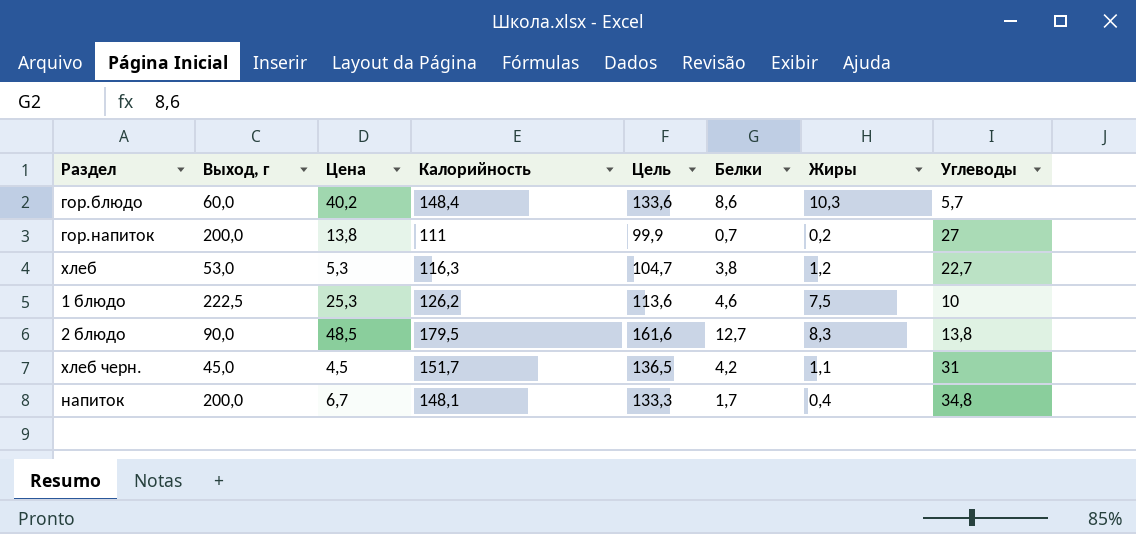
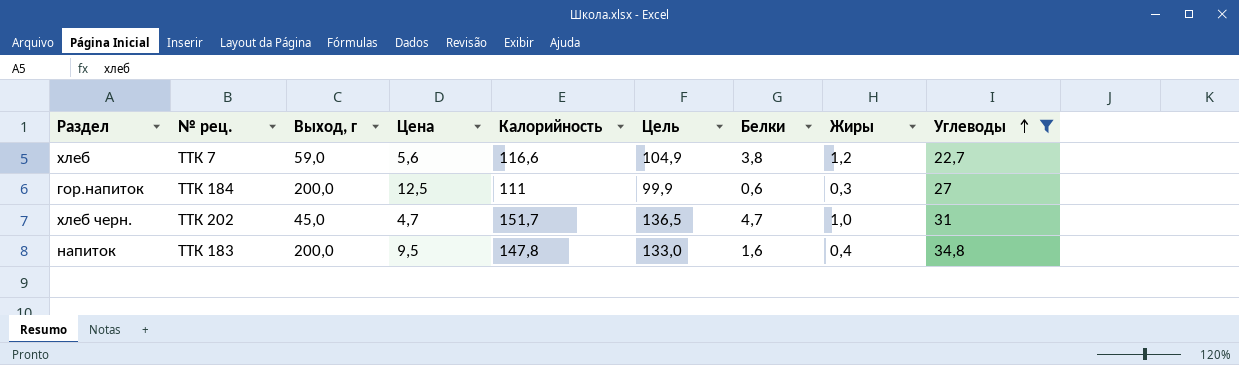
filter: none -> Углеводы >= 22,7
row order: none -> Углеводы ascending
column № рец. | position: none -> 2
хлеб | Выход, г: 53,0 -> 59,0
хлеб | Цена: 5,3 -> 5,6
хлеб | Калорийность: 116,3 -> 116,6
хлеб | Цель: 104,7 -> 104,9
гор.напиток | Цена: 13,8 -> 12,5
гор.напиток | Белки: 0,7 -> 0,6
гор.напиток | Жиры: 0,2 -> 0,3
хлеб черн. | Цена: 4,5 -> 4,7
хлеб черн. | Белки: 4,2 -> 4,7
хлеб черн. | Жиры: 1,1 -> 1,0
напиток | Цена: 6,7 -> 9,5
напиток | Калорийность: 148,1 -> 147,8
напиток | Цель: 133,3 -> 133,0
напиток | Белки: 1,7 -> 1,6

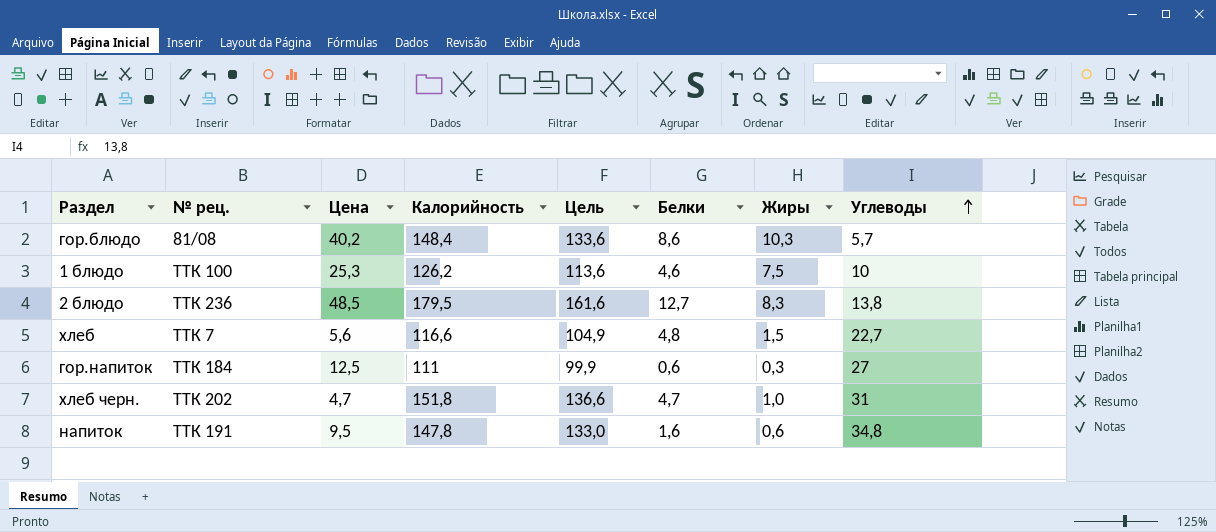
filter: Углеводы >= 22,7 -> none
column Выход, г | position: 3 -> none
хлеб | Белки: 3,8 -> 4,8
хлеб | Жиры: 1,2 -> 1,5
хлеб черн. | Калорийность: 151,7 -> 151,8
хлеб черн. | Цель: 136,5 -> 136,6
напиток | № рец.: ТТК 183 -> ТТК 191
напиток | Жиры: 0,4 -> 0,6

